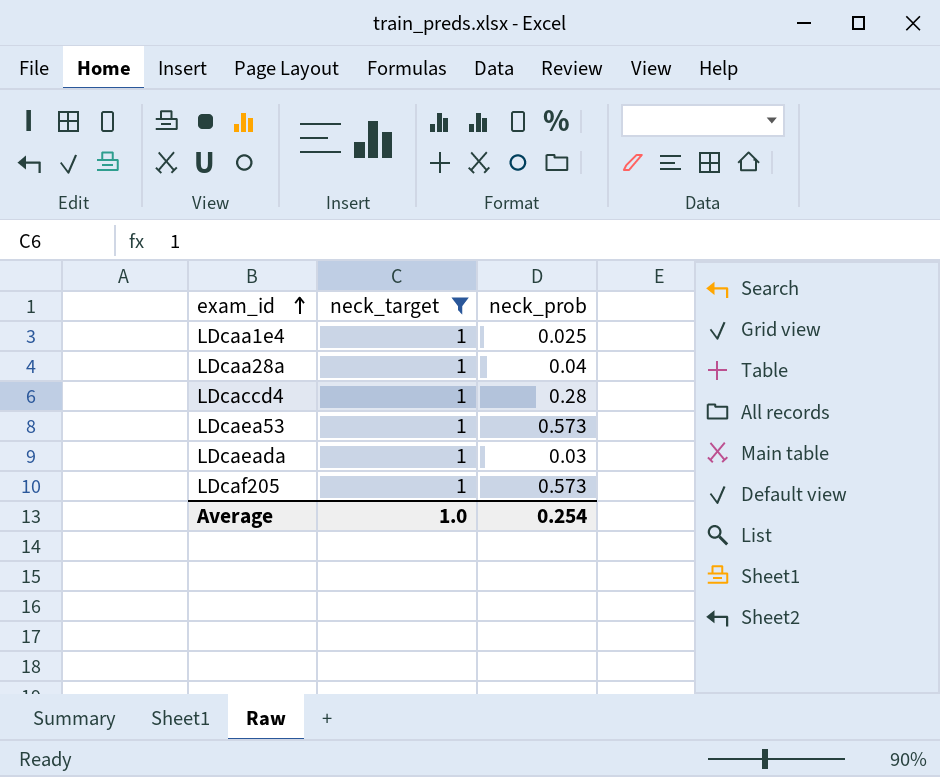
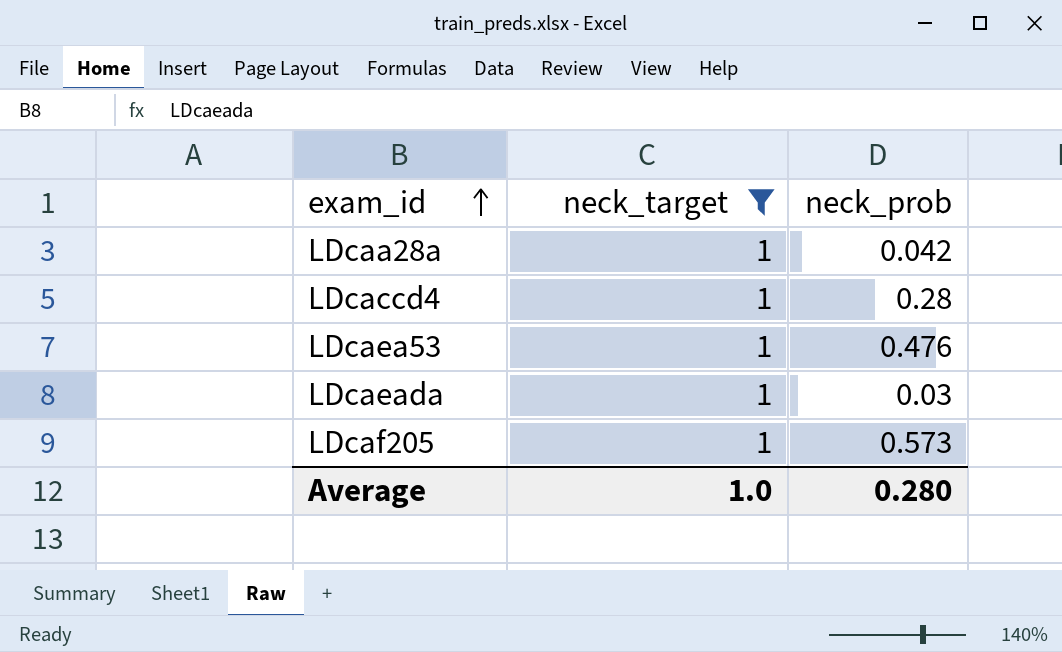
row LDcaa1e4: 1 | 0.025 -> none
LDcaa28a | neck_prob: 0.04 -> 0.042
LDcaea53 | neck_prob: 0.573 -> 0.476
Average | neck_prob: 0.254 -> 0.280

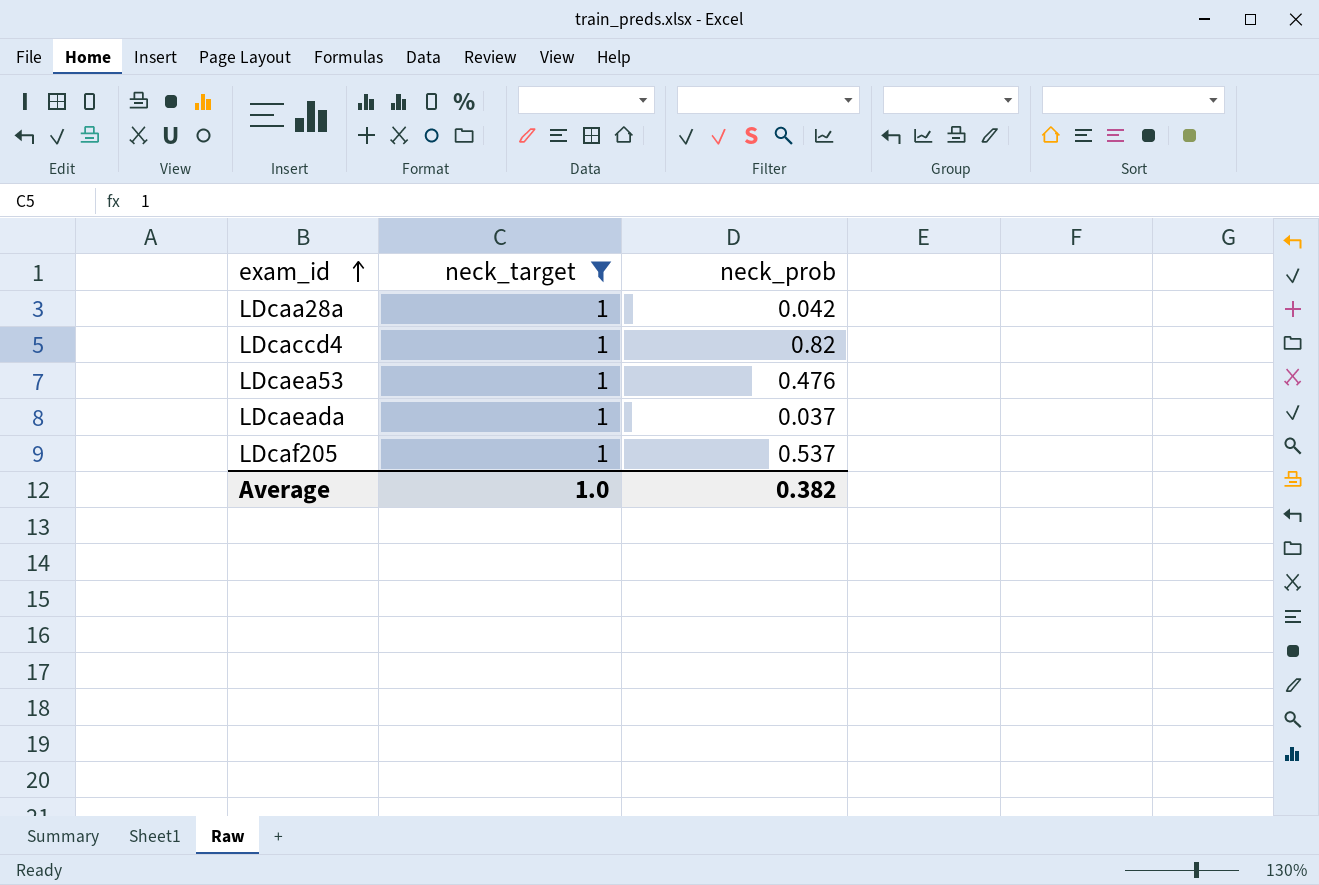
LDcaccd4 | neck_prob: 0.28 -> 0.82
LDcaeada | neck_prob: 0.03 -> 0.037
LDcaf205 | neck_prob: 0.573 -> 0.537
Average | neck_prob: 0.280 -> 0.382

